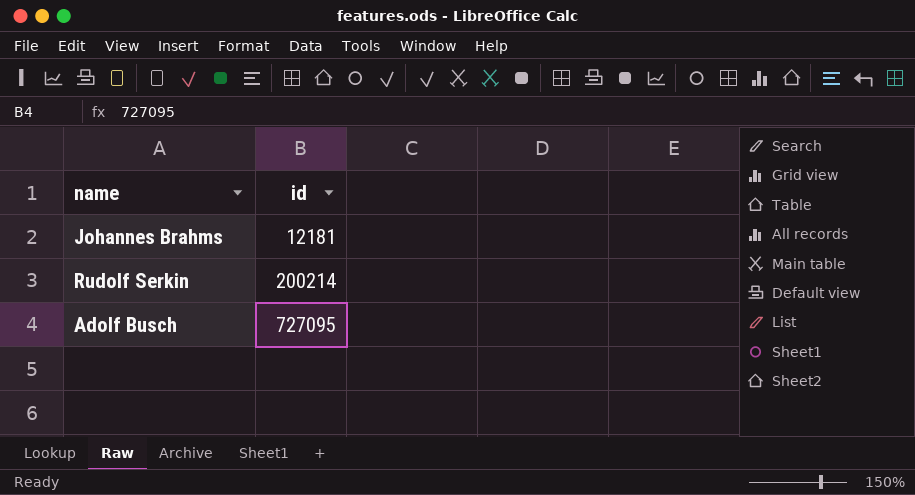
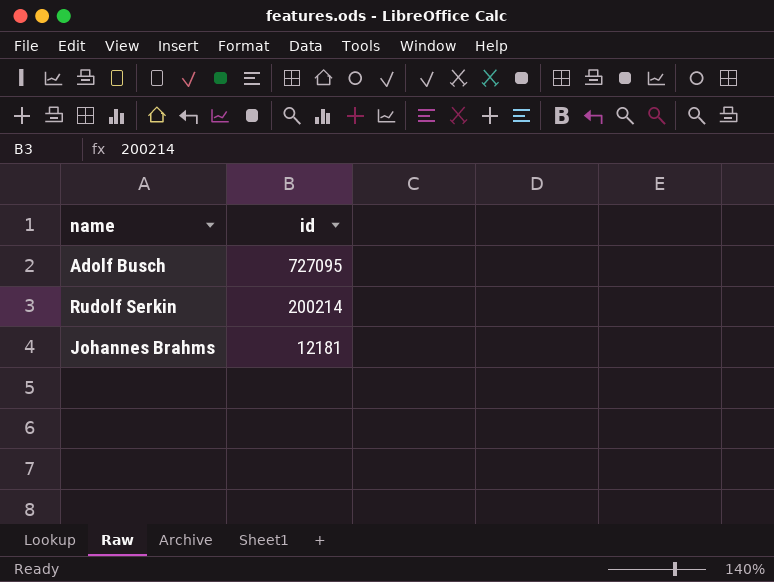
row order: id ascending -> id descending

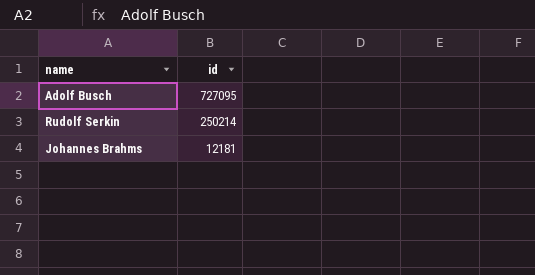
Rudolf Serkin | id: 200214 -> 250214

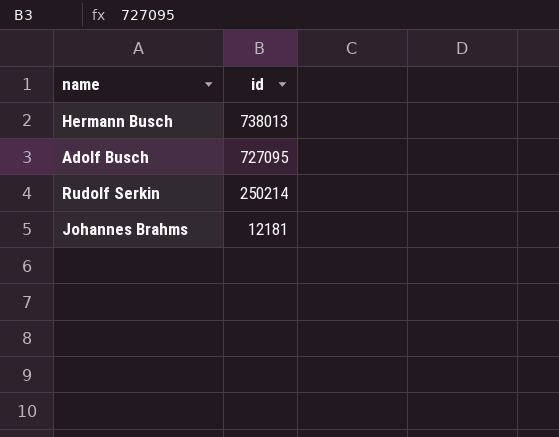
row Hermann Busch: none -> 738013

